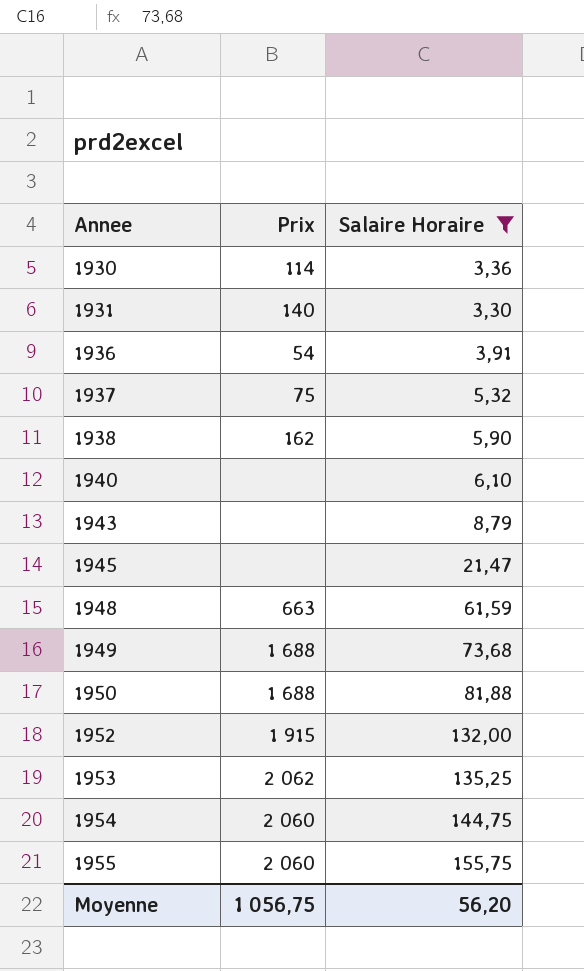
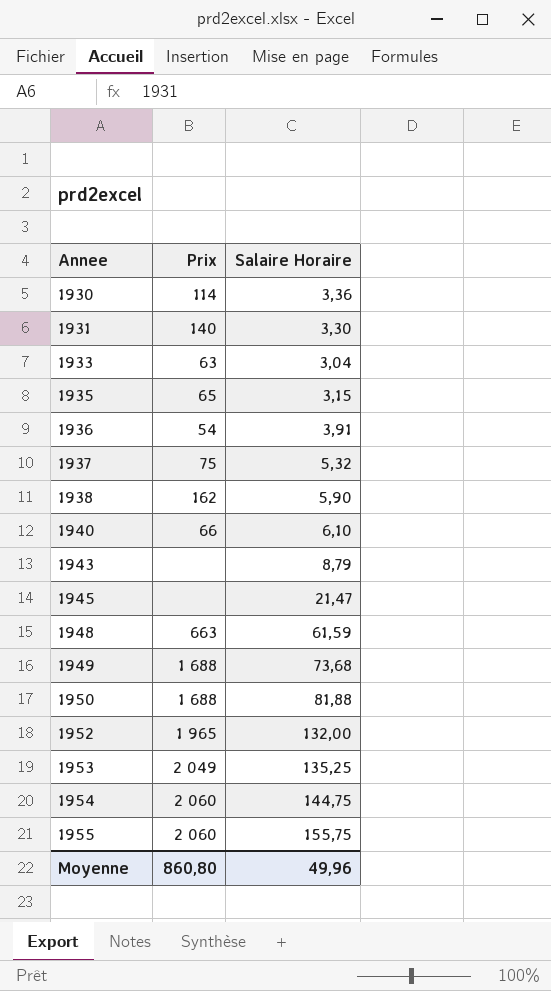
filter: Salaire Horaire >= 3,30 -> none
1940 | Prix: none -> 66
1952 | Prix: 1 915 -> 1 965
1953 | Prix: 2 062 -> 2 049
Moyenne | Prix: 1 056,75 -> 860,80
Moyenne | Salaire Horaire: 56,20 -> 49,96

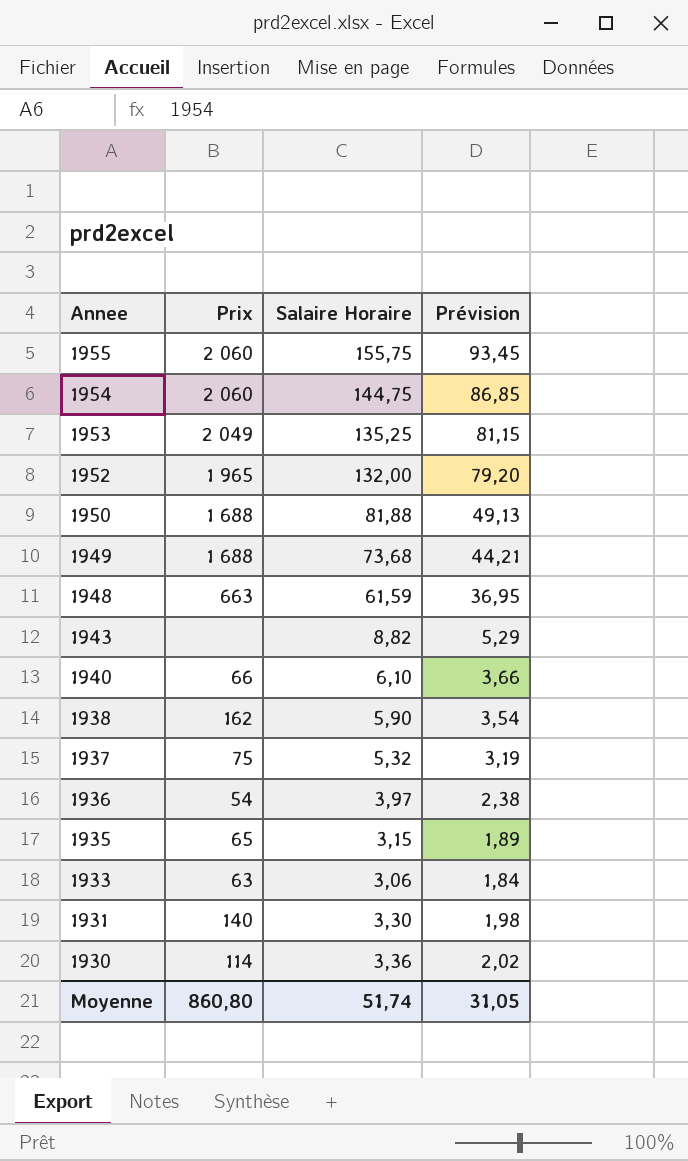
row order: Annee ascending -> Annee descending
column Prévision | formula: none -> [Salaire Horaire] * 0,6
row 1945: none | 21,47 -> none
1943 | Salaire Horaire: 8,79 -> 8,82
1936 | Salaire Horaire: 3,91 -> 3,97
1933 | Salaire Horaire: 3,04 -> 3,06
Moyenne | Salaire Horaire: 49,96 -> 51,74

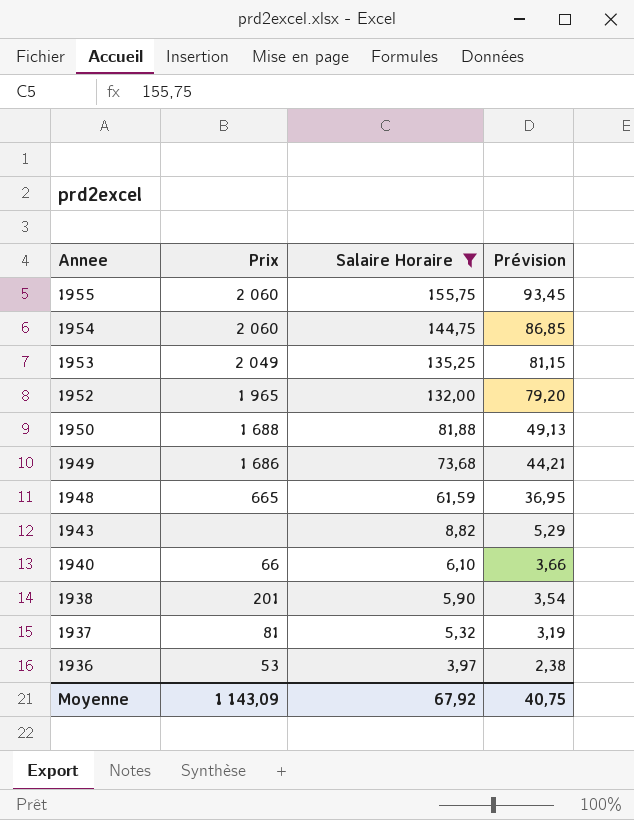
filter: none -> Salaire Horaire >= 3,97
1949 | Prix: 1 688 -> 1 686
1948 | Prix: 663 -> 665
1938 | Prix: 162 -> 201
1937 | Prix: 75 -> 81
1936 | Prix: 54 -> 53
Moyenne | Prix: 860,80 -> 1 143,09
Moyenne | Salaire Horaire: 51,74 -> 67,92
Moyenne | Prévision: 31,05 -> 40,75

